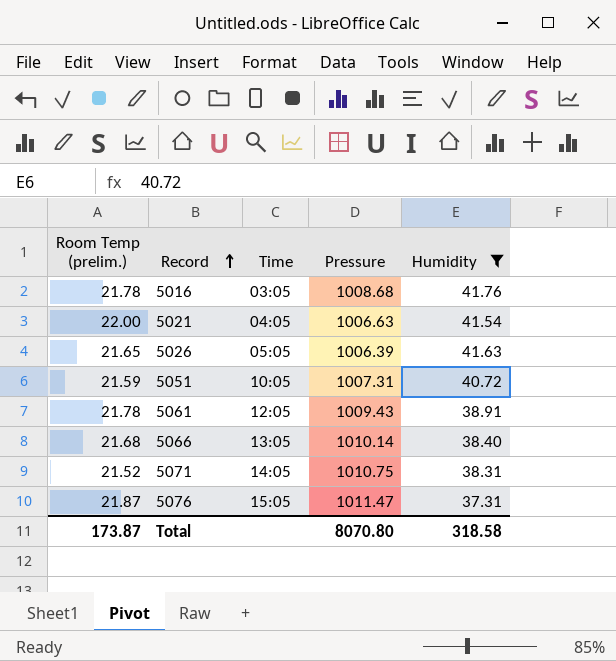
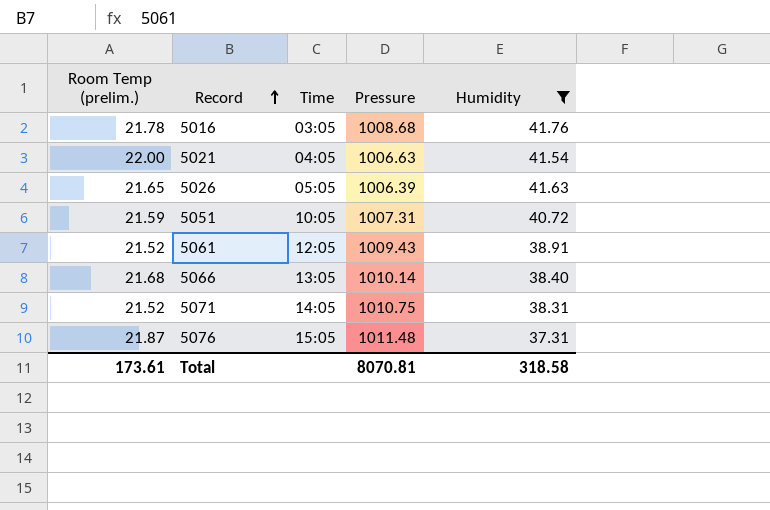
5061 | Room Temp (prelim.): 21.78 -> 21.52
5076 | Pressure: 1011.47 -> 1011.48
Total | Room Temp (prelim.): 173.87 -> 173.61
Total | Pressure: 8070.80 -> 8070.81

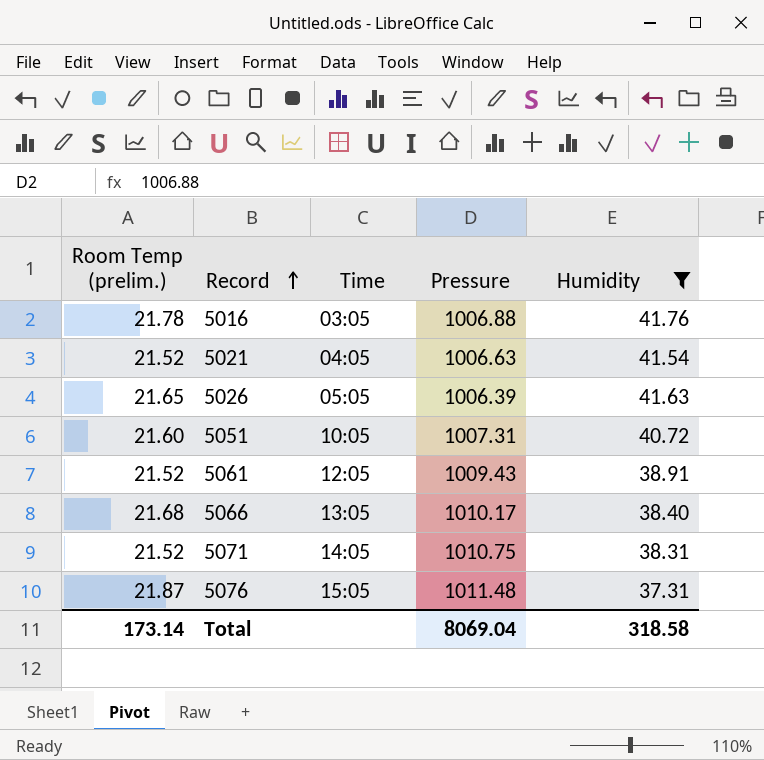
5016 | Pressure: 1008.68 -> 1006.88
5021 | Room Temp (prelim.): 22.00 -> 21.52
5051 | Room Temp (prelim.): 21.59 -> 21.60
5066 | Pressure: 1010.14 -> 1010.17
Total | Room Temp (prelim.): 173.61 -> 173.14
Total | Pressure: 8070.81 -> 8069.04

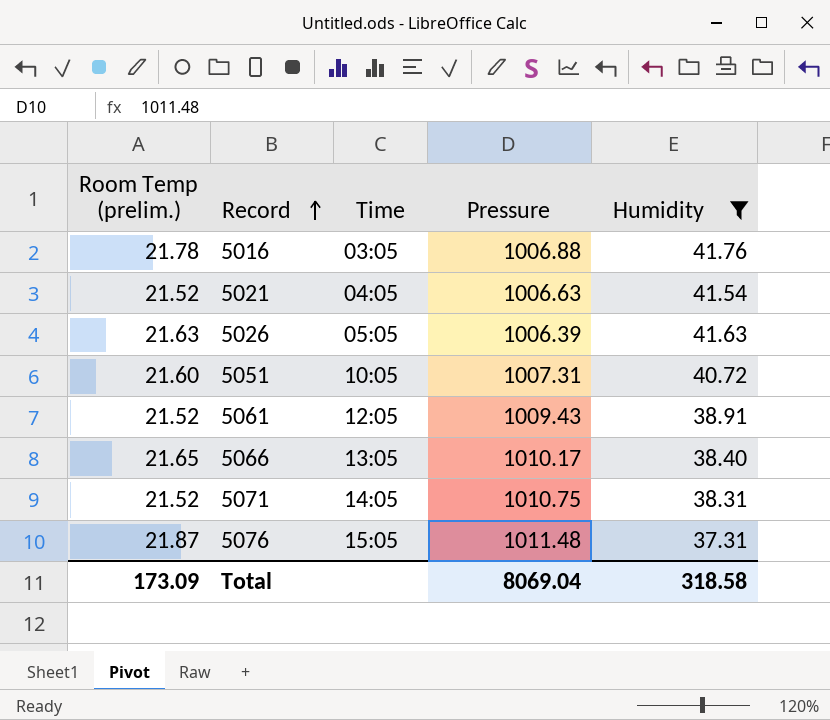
5026 | Room Temp (prelim.): 21.65 -> 21.63
5066 | Room Temp (prelim.): 21.68 -> 21.65
Total | Room Temp (prelim.): 173.14 -> 173.09

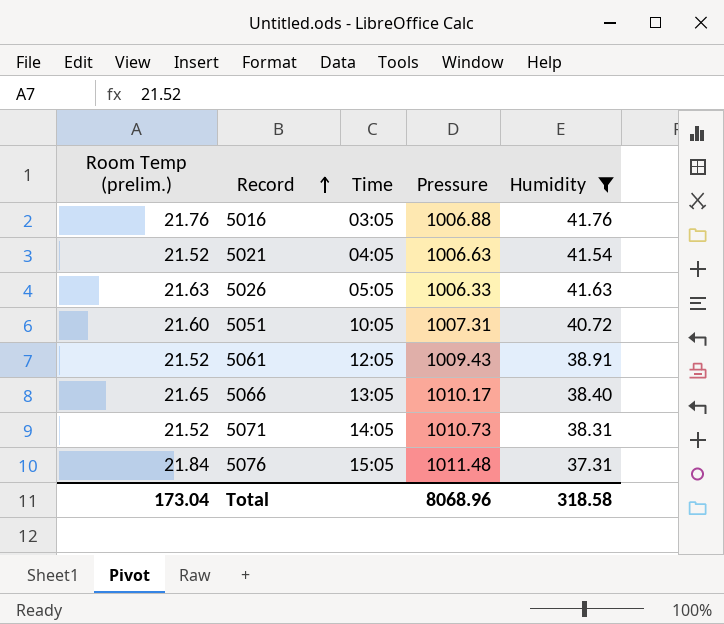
5016 | Room Temp (prelim.): 21.78 -> 21.76
5026 | Pressure: 1006.39 -> 1006.33
5071 | Pressure: 1010.75 -> 1010.73
5076 | Room Temp (prelim.): 21.87 -> 21.84
Total | Room Temp (prelim.): 173.09 -> 173.04
Total | Pressure: 8069.04 -> 8068.96

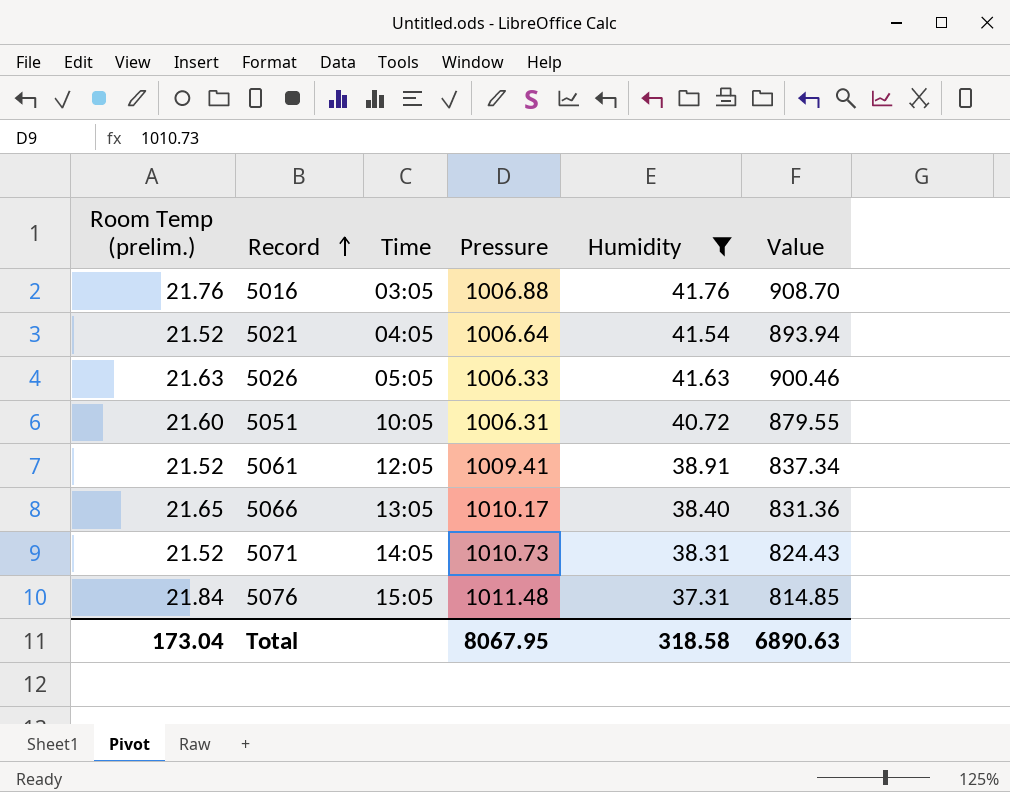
column Value | formula: none -> [Room Temp (prelim.)] * [Humidity]
5021 | Pressure: 1006.63 -> 1006.64
5051 | Pressure: 1007.31 -> 1006.31
5061 | Pressure: 1009.43 -> 1009.41
Total | Pressure: 8068.96 -> 8067.95

